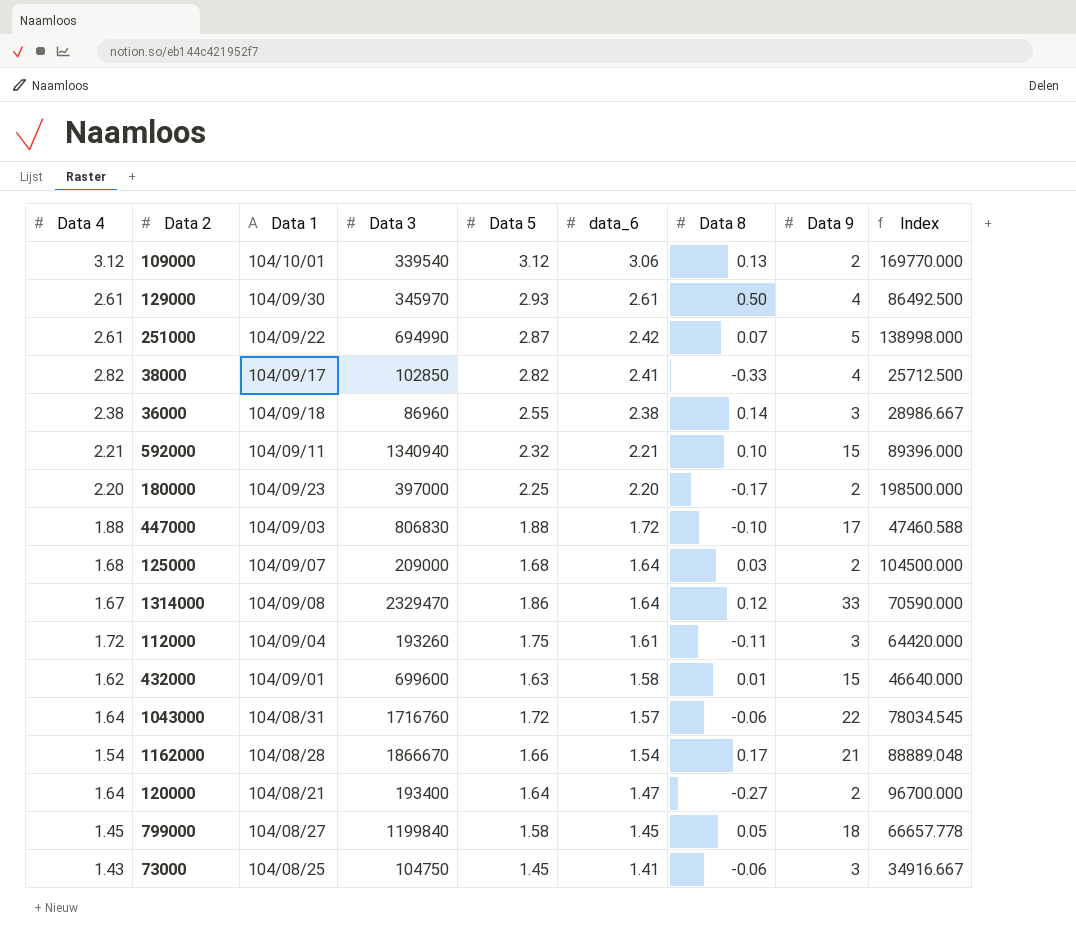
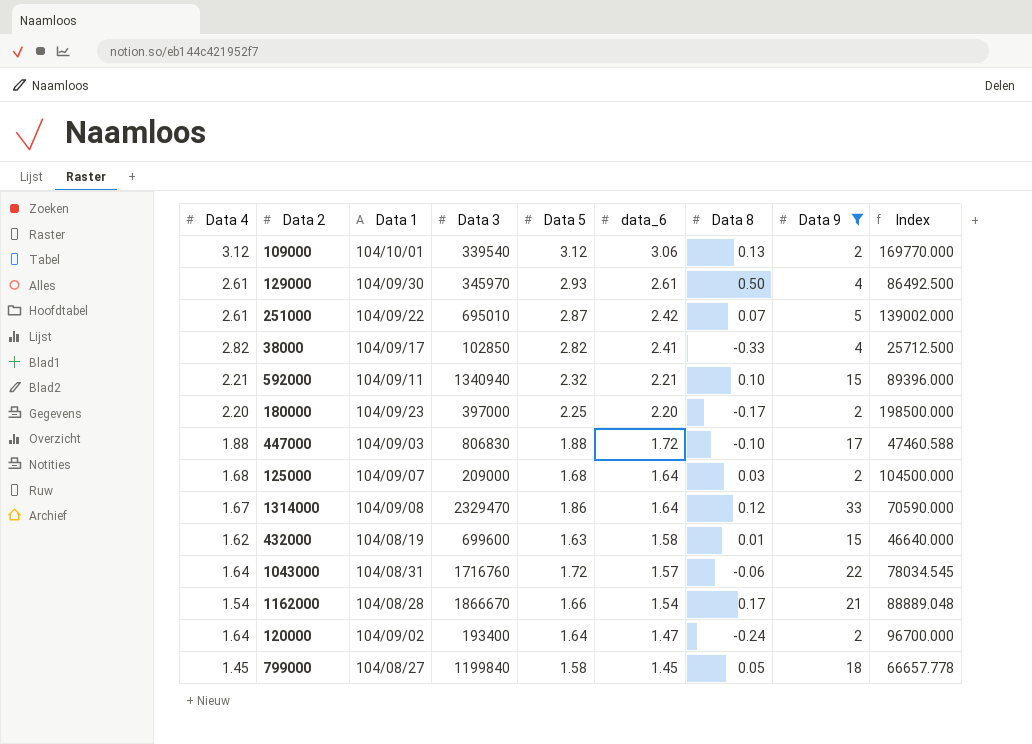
filter: none -> Data 9 != 3
251000 | Data 3: 694990 -> 695010
251000 | Index: 138998.000 -> 139002.000
432000 | Data 1: 104/09/01 -> 104/08/19
120000 | Data 1: 104/08/21 -> 104/09/02
120000 | Data 8: -0.27 -> -0.24

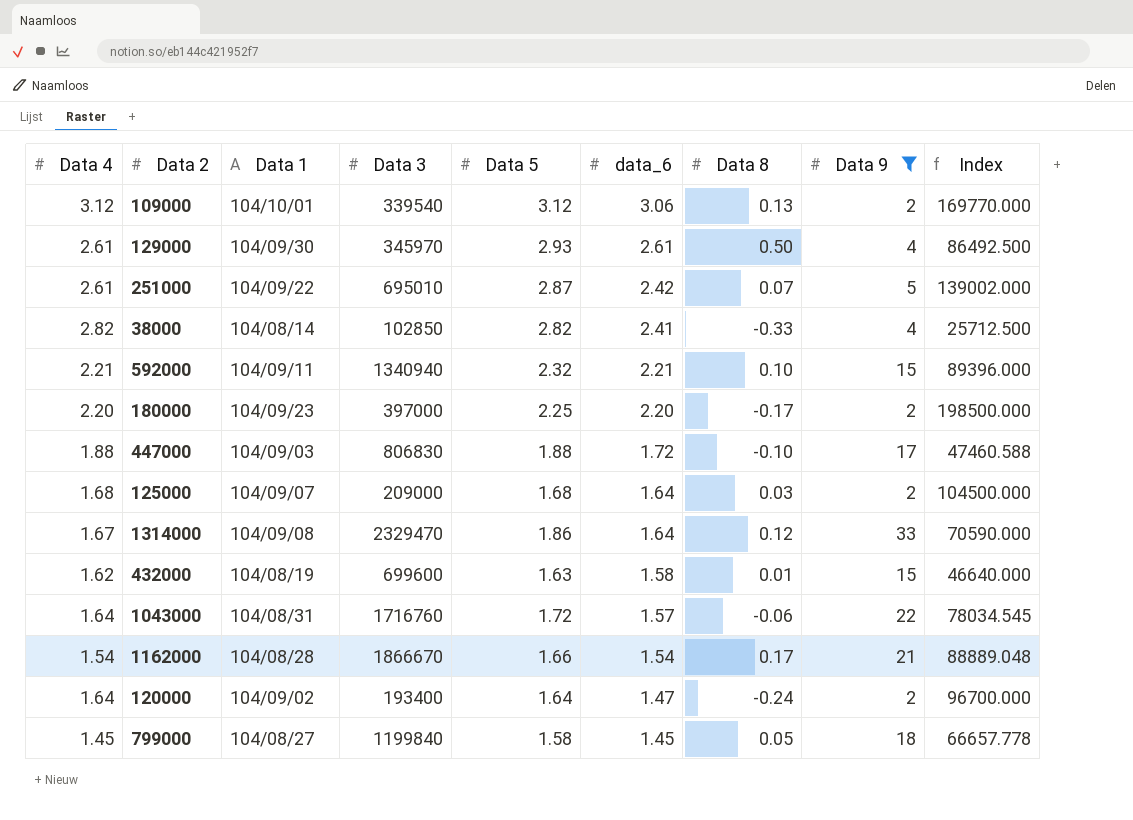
38000 | Data 1: 104/09/17 -> 104/08/14

